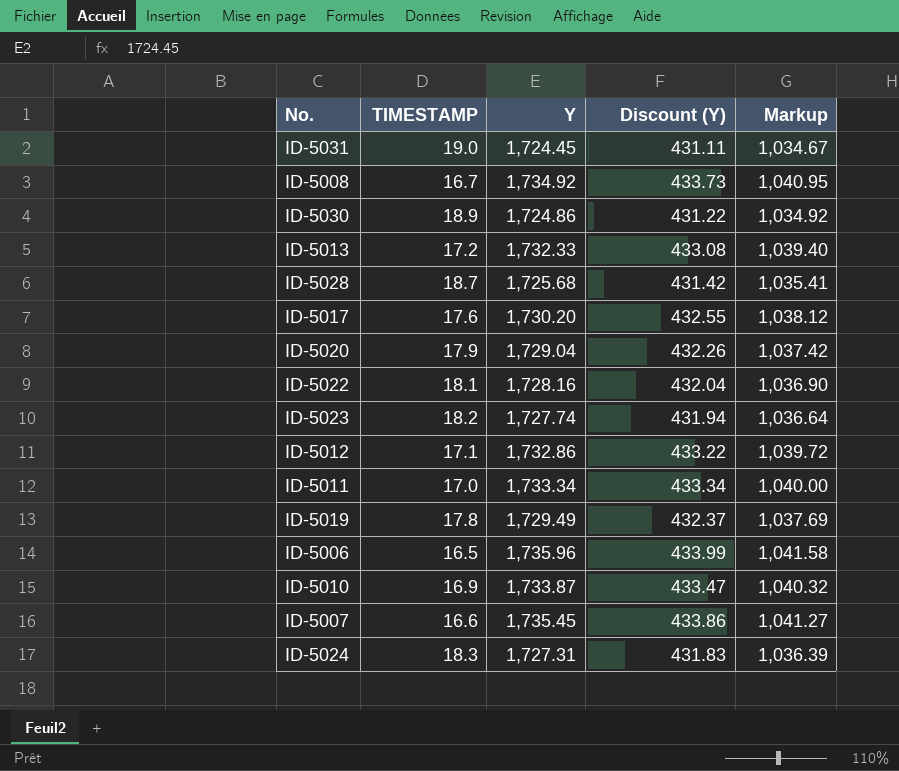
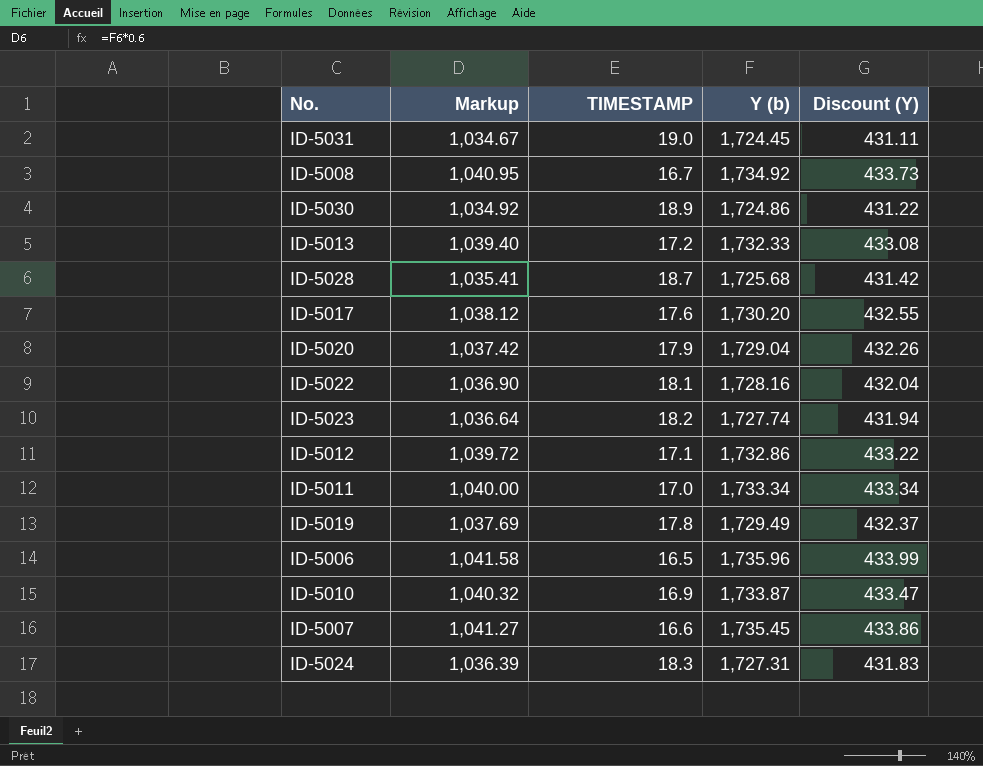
column Markup | position: 5 -> 2
column name: Y -> Y (b)

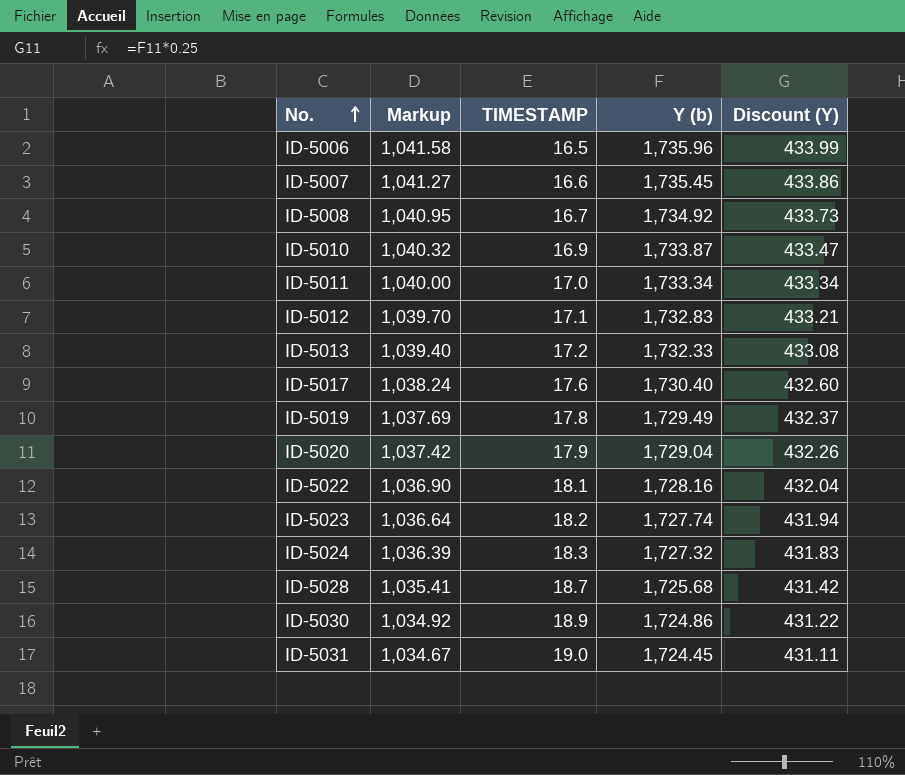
row order: none -> No. ascending
ID-5012 | Markup: 1,039.72 -> 1,039.70
ID-5012 | Y (b): 1,732.86 -> 1,732.83
ID-5012 | Discount (Y): 433.22 -> 433.21
ID-5017 | Markup: 1,038.12 -> 1,038.24
ID-5017 | Y (b): 1,730.20 -> 1,730.40
ID-5017 | Discount (Y): 432.55 -> 432.60
ID-5024 | Y (b): 1,727.31 -> 1,727.32

